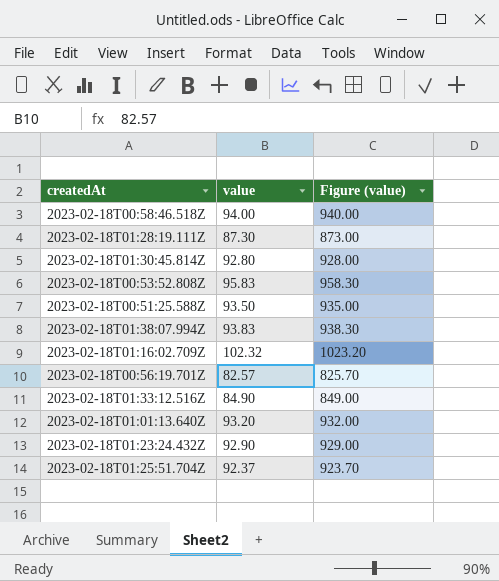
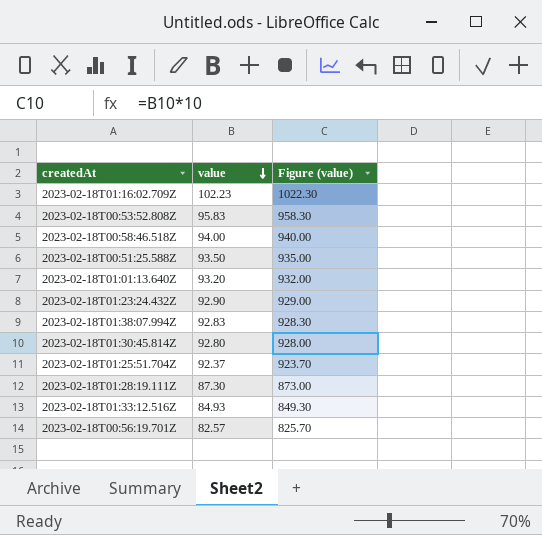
row order: none -> value descending
2023-02-18T01:16:02.709Z | value: 102.32 -> 102.23
2023-02-18T01:16:02.709Z | Figure (value): 1023.20 -> 1022.30
2023-02-18T01:38:07.994Z | value: 93.83 -> 92.83
2023-02-18T01:38:07.994Z | Figure (value): 938.30 -> 928.30
2023-02-18T01:33:12.516Z | value: 84.90 -> 84.93
2023-02-18T01:33:12.516Z | Figure (value): 849.00 -> 849.30

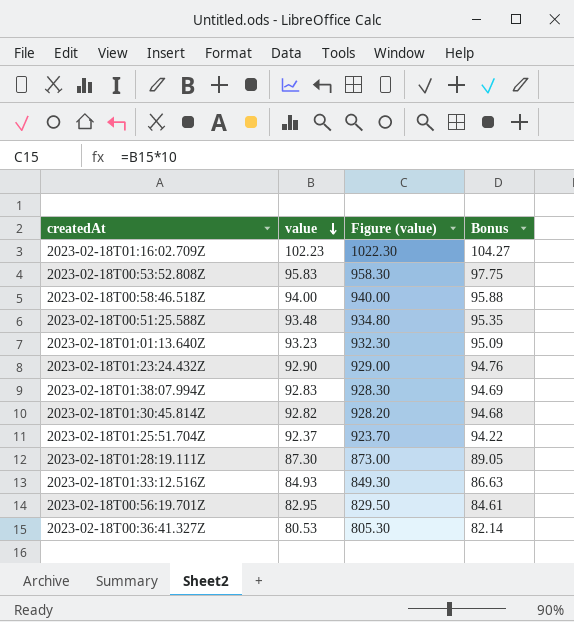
column Bonus | formula: none -> [value] * 1.02
2023-02-18T00:51:25.588Z | value: 93.50 -> 93.48
2023-02-18T00:51:25.588Z | Figure (value): 935.00 -> 934.80
2023-02-18T01:01:13.640Z | value: 93.20 -> 93.23
2023-02-18T01:01:13.640Z | Figure (value): 932.00 -> 932.30
2023-02-18T01:30:45.814Z | value: 92.80 -> 92.82
2023-02-18T01:30:45.814Z | Figure (value): 928.00 -> 928.20
2023-02-18T00:56:19.701Z | value: 82.57 -> 82.95
2023-02-18T00:56:19.701Z | Figure (value): 825.70 -> 829.50
row 2023-02-18T00:36:41.327Z: none -> 80.53 | 805.30 | 82.14

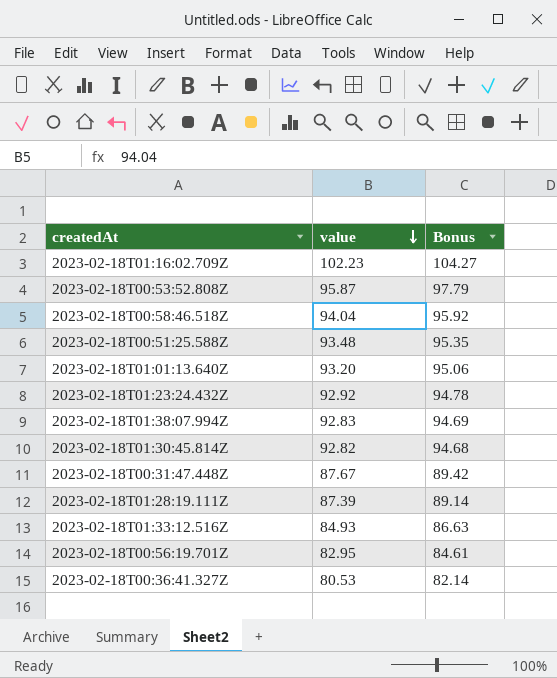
column Figure (value) | formula: [value] * 10 -> none
row 2023-02-18T01:25:51.704Z: 92.37 | 923.70 | 94.22 -> none
2023-02-18T00:53:52.808Z | value: 95.83 -> 95.87
2023-02-18T00:53:52.808Z | Bonus: 97.75 -> 97.79
2023-02-18T00:58:46.518Z | value: 94.00 -> 94.04
2023-02-18T00:58:46.518Z | Bonus: 95.88 -> 95.92
2023-02-18T01:01:13.640Z | value: 93.23 -> 93.20
2023-02-18T01:01:13.640Z | Bonus: 95.09 -> 95.06
2023-02-18T01:23:24.432Z | value: 92.90 -> 92.92
2023-02-18T01:23:24.432Z | Bonus: 94.76 -> 94.78
row 2023-02-18T00:31:47.448Z: none -> 87.67 | 89.42
2023-02-18T01:28:19.111Z | value: 87.30 -> 87.39
2023-02-18T01:28:19.111Z | Bonus: 89.05 -> 89.14

